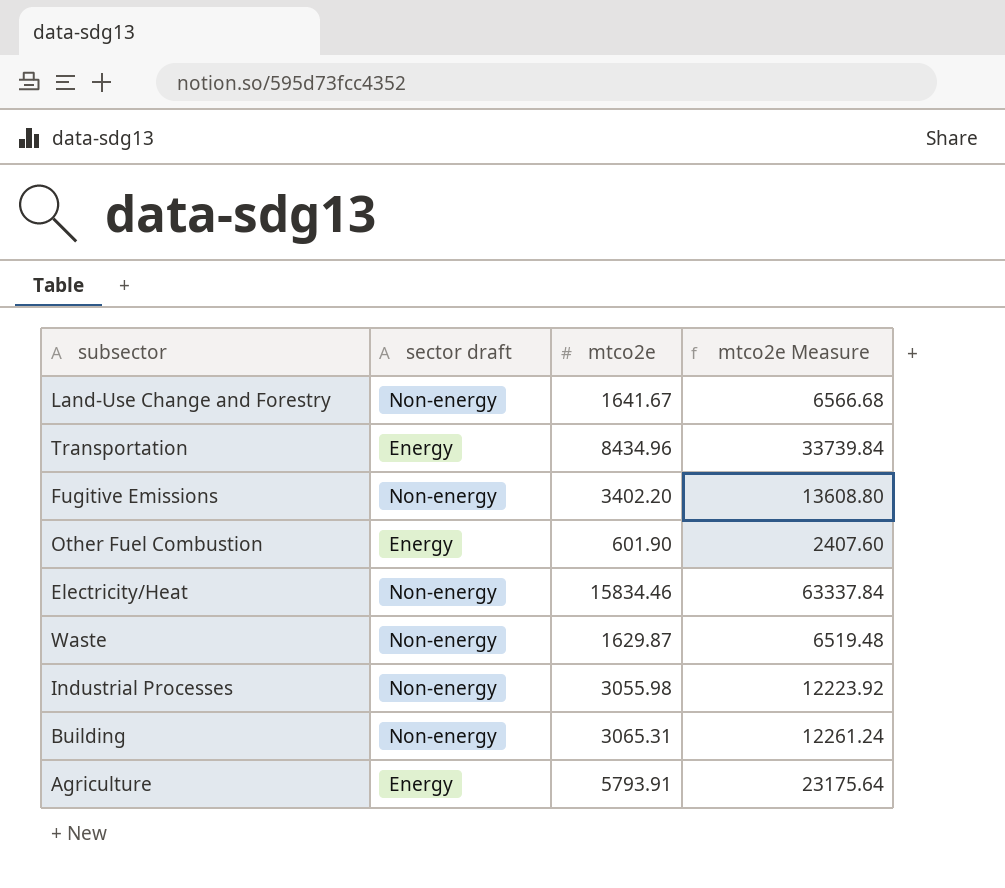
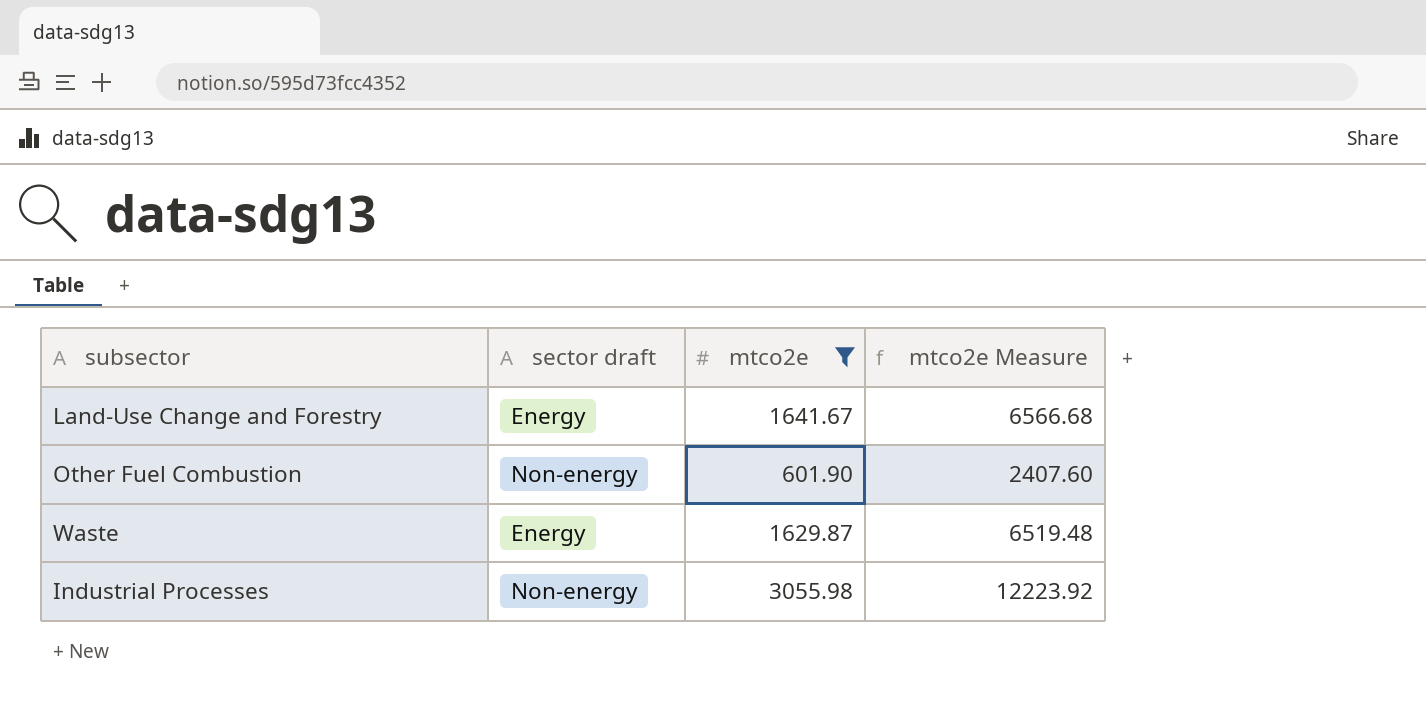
filter: none -> mtco2e <= 3055.98
Land-Use Change and Forestry | sector draft: Non-energy -> Energy
Other Fuel Combustion | sector draft: Energy -> Non-energy
Waste | sector draft: Non-energy -> Energy

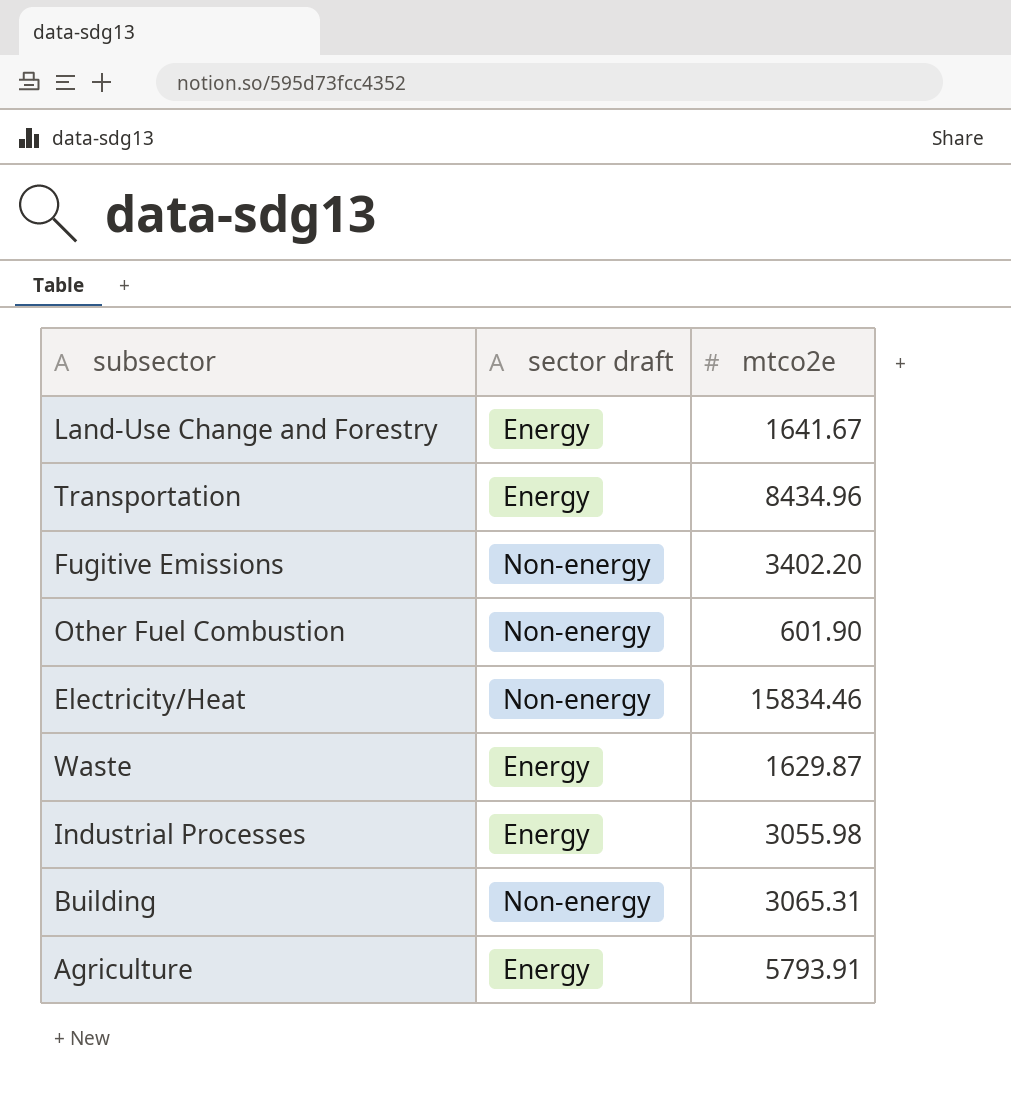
filter: mtco2e <= 3055.98 -> none
column mtco2e Measure | formula: [mtco2e] * 4 -> none
Industrial Processes | sector draft: Non-energy -> Energy

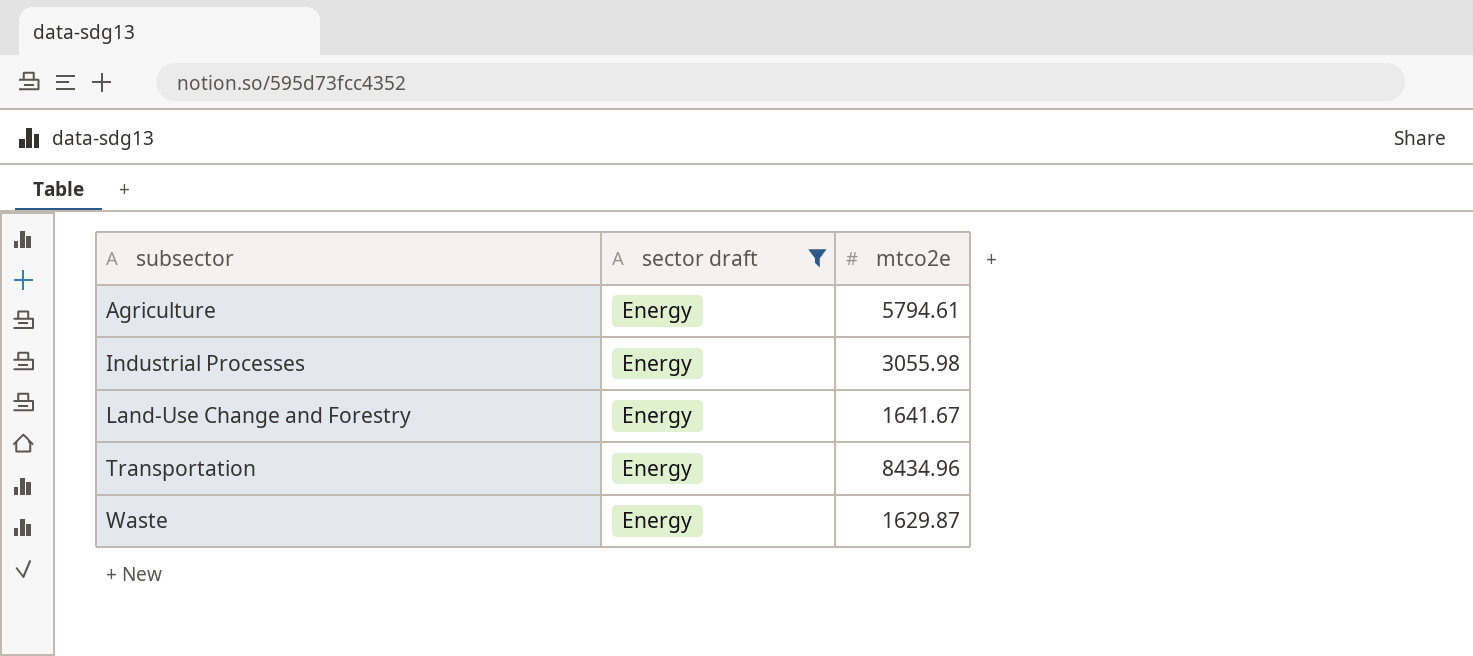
filter: none -> sector draft = Energy
row order: none -> subsector ascending
Agriculture | mtco2e: 5793.91 -> 5794.61

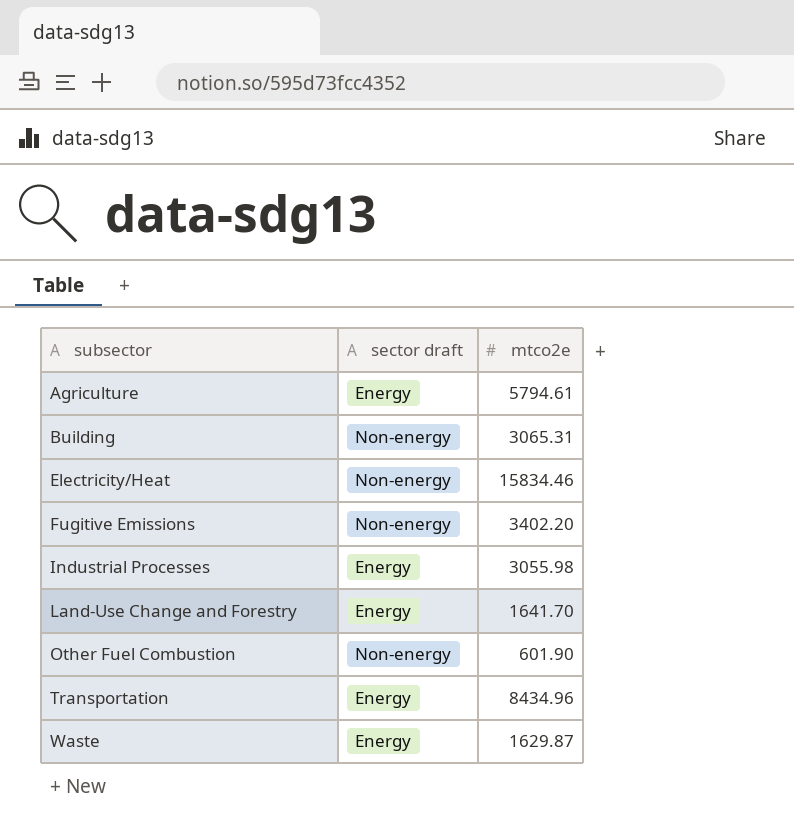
filter: sector draft = Energy -> none
Land-Use Change and Forestry | mtco2e: 1641.67 -> 1641.70

